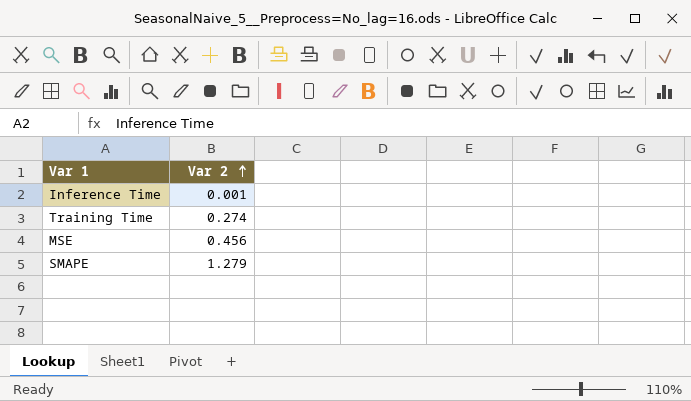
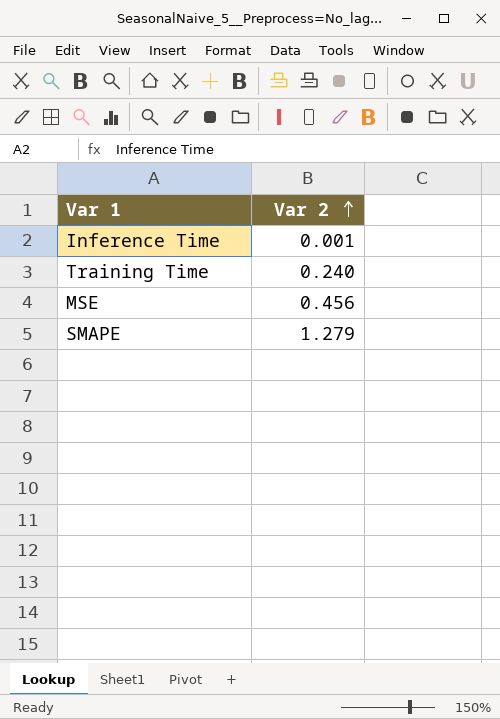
Training Time | Var 2: 0.274 -> 0.240

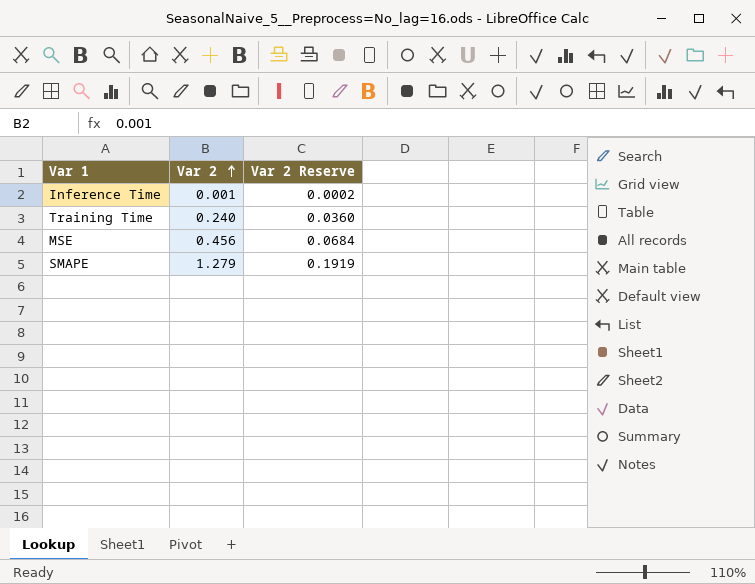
column Var 2 Reserve | formula: none -> [Var 2] * 0.15

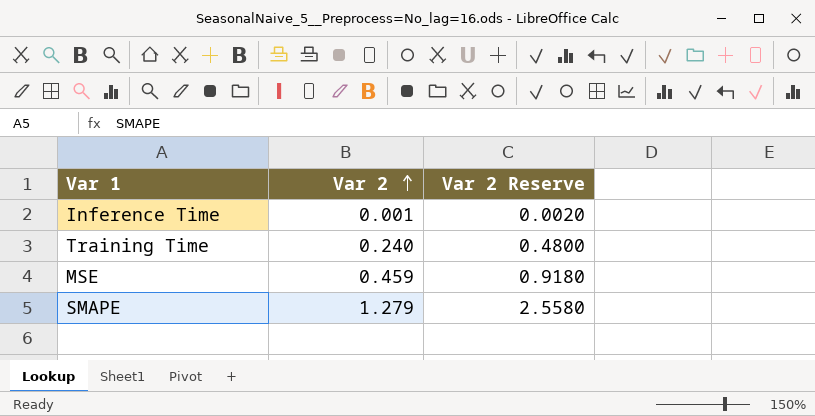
column Var 2 Reserve | formula: [Var 2] * 0.15 -> [Var 2] * 2
MSE | Var 2: 0.456 -> 0.459

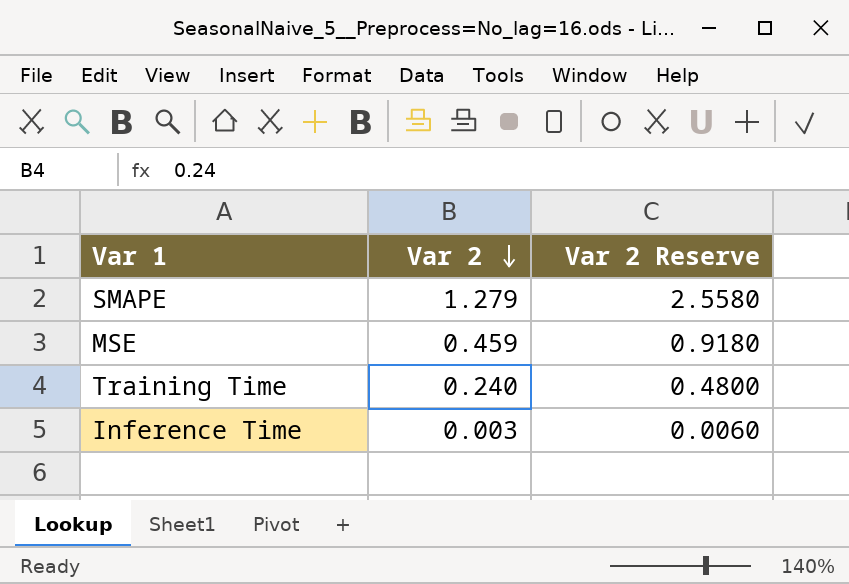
row order: Var 2 ascending -> Var 2 descending
Inference Time | Var 2: 0.001 -> 0.003
Inference Time | Var 2 Reserve: 0.0020 -> 0.0060

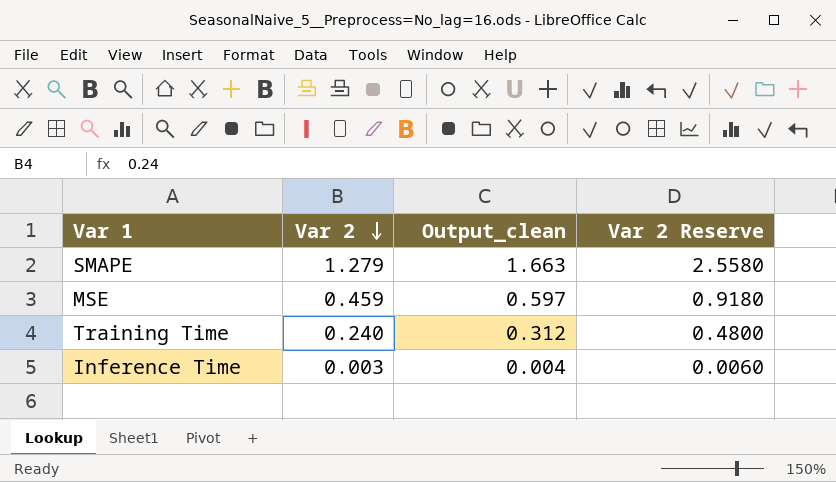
column Output_clean | formula: none -> [Var 2] * 1.3

